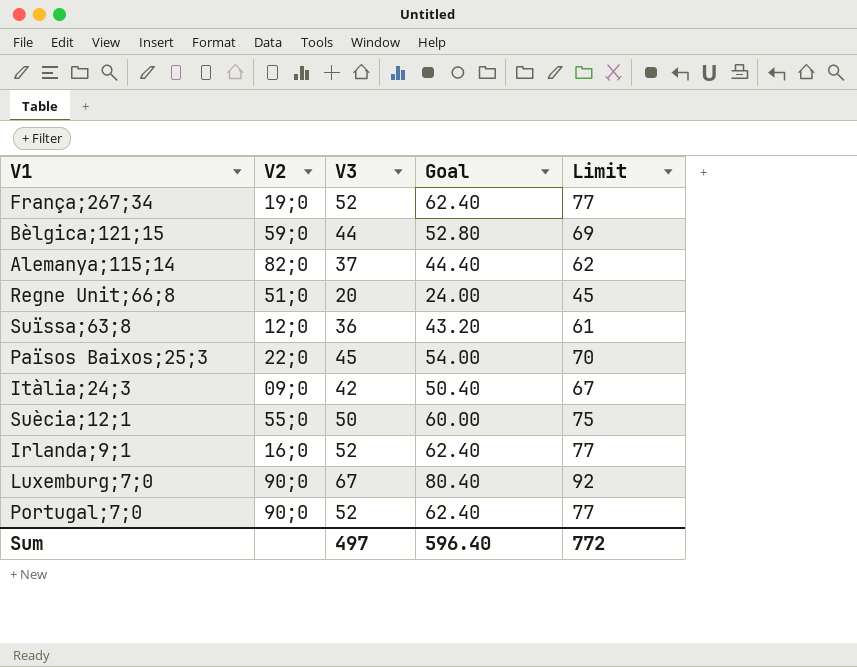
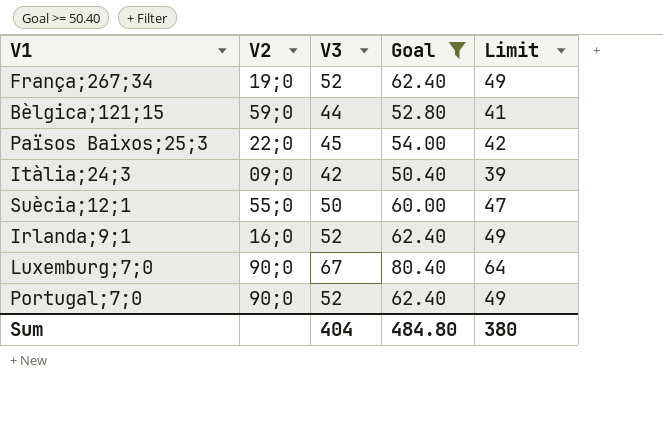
filter: none -> Goal >= 50.40
column Limit | formula: [V3] + 25 -> [V3] - 3
Sum | V3: 497 -> 404
Sum | Goal: 596.40 -> 484.80
Sum | Limit: 772 -> 380

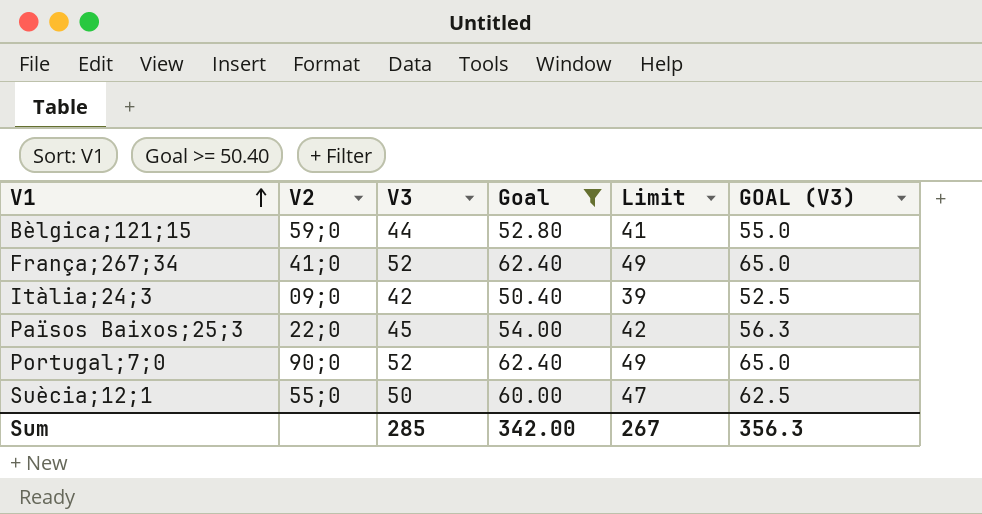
row order: none -> V1 ascending
column GOAL (V3) | formula: none -> [V3] * 1.25
row Irlanda;9;1: 16;0 | 52 | 62.40 | 49 -> none
row Luxemburg;7;0: 90;0 | 67 | 80.40 | 64 -> none
França;267;34 | V2: 19;0 -> 41;0
Sum | V3: 404 -> 285
Sum | Goal: 484.80 -> 342.00
Sum | Limit: 380 -> 267

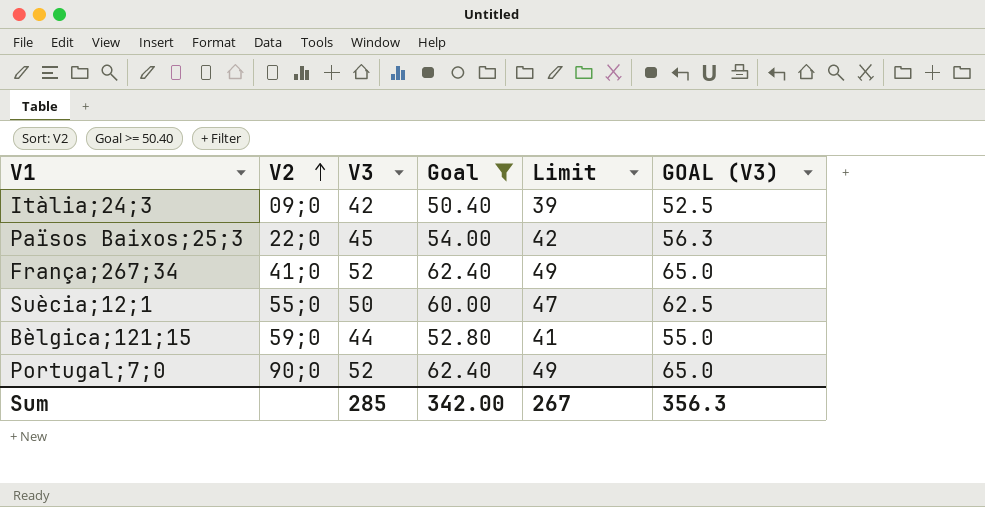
row order: V1 ascending -> V2 ascending

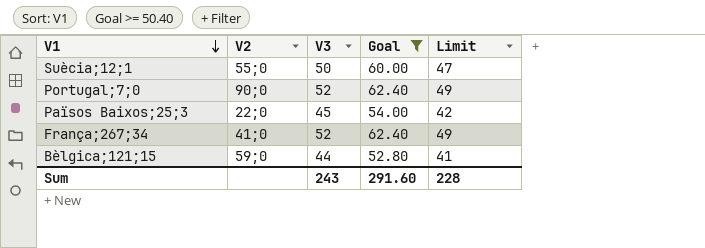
row order: V2 ascending -> V1 descending
column GOAL (V3) | formula: [V3] * 1.25 -> none
row Itàlia;24;3: 09;0 | 42 | 50.40 | 39 | 52.5 -> none
Sum | V3: 285 -> 243
Sum | Goal: 342.00 -> 291.60
Sum | Limit: 267 -> 228

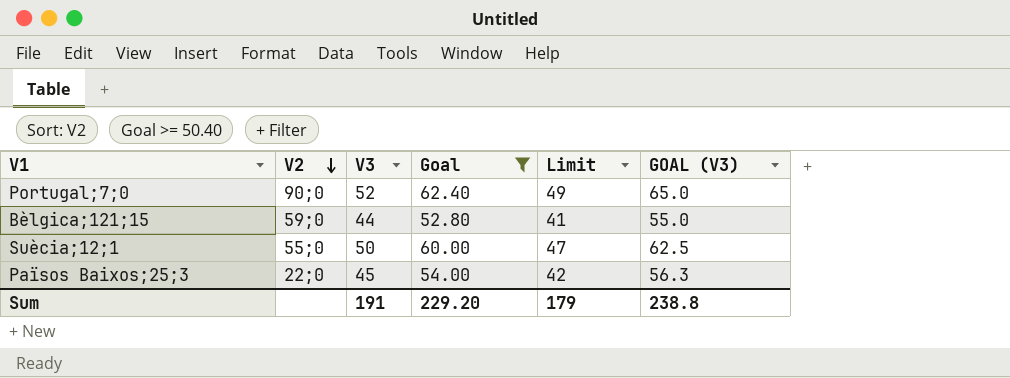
row order: V1 descending -> V2 descending
column GOAL (V3) | formula: none -> [V3] * 1.25
row França;267;34: 41;0 | 52 | 62.40 | 49 -> none
Sum | V3: 243 -> 191
Sum | Goal: 291.60 -> 229.20
Sum | Limit: 228 -> 179

